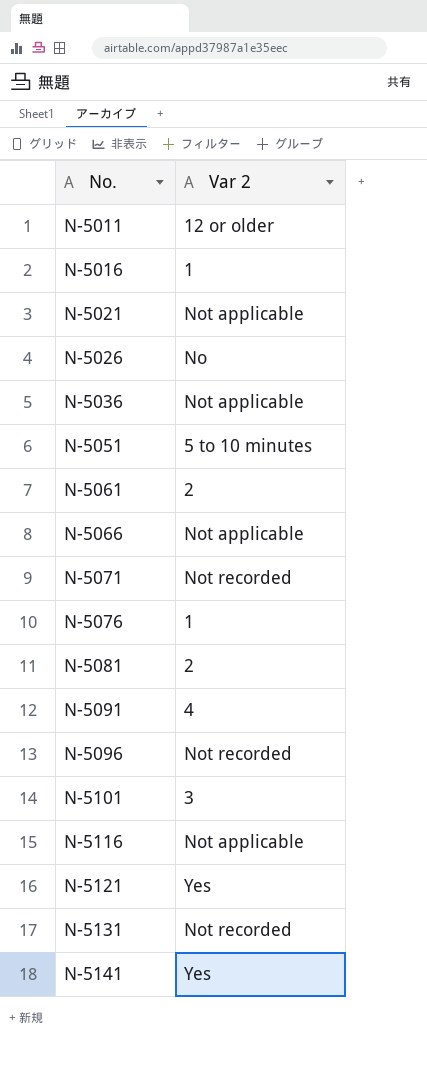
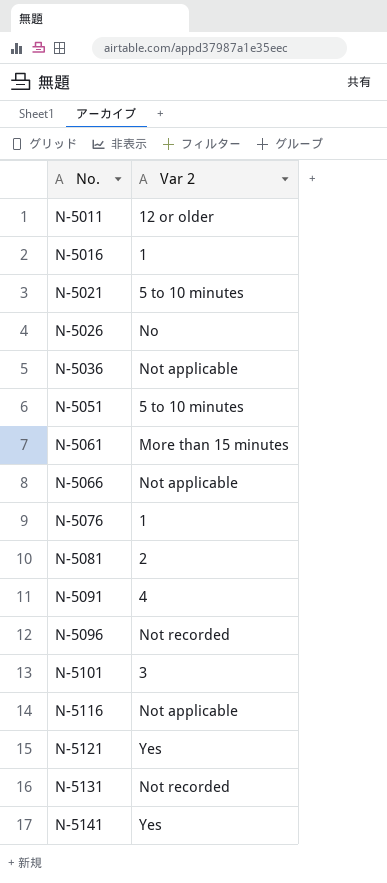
row N-5071: Not recorded -> none
N-5021 | Var 2: Not applicable -> 5 to 10 minutes
N-5061 | Var 2: 2 -> More than 15 minutes

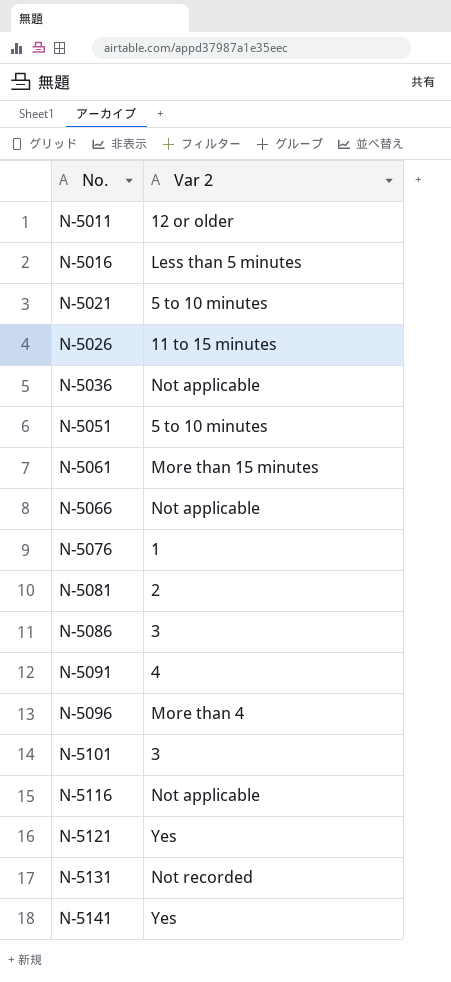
N-5016 | Var 2: 1 -> Less than 5 minutes
N-5026 | Var 2: No -> 11 to 15 minutes
row N-5086: none -> 3
N-5096 | Var 2: Not recorded -> More than 4

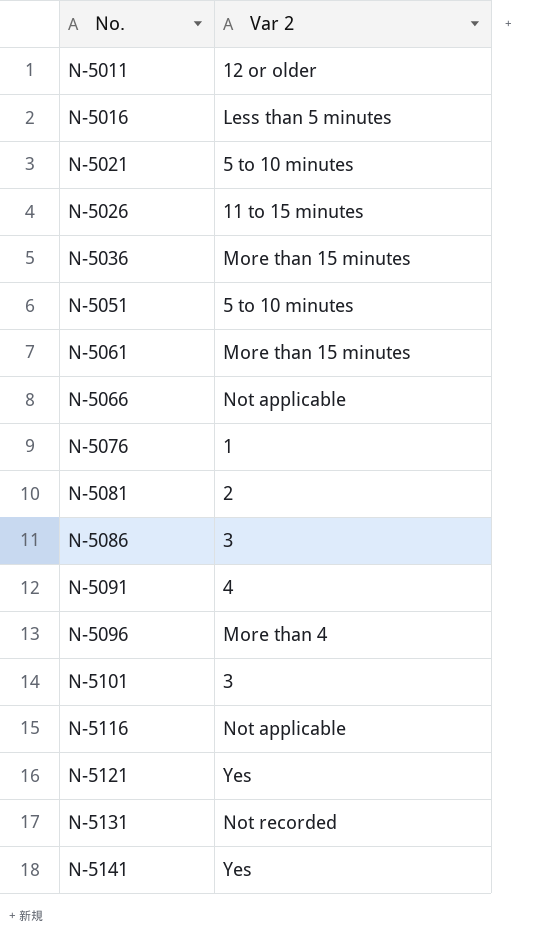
N-5036 | Var 2: Not applicable -> More than 15 minutes

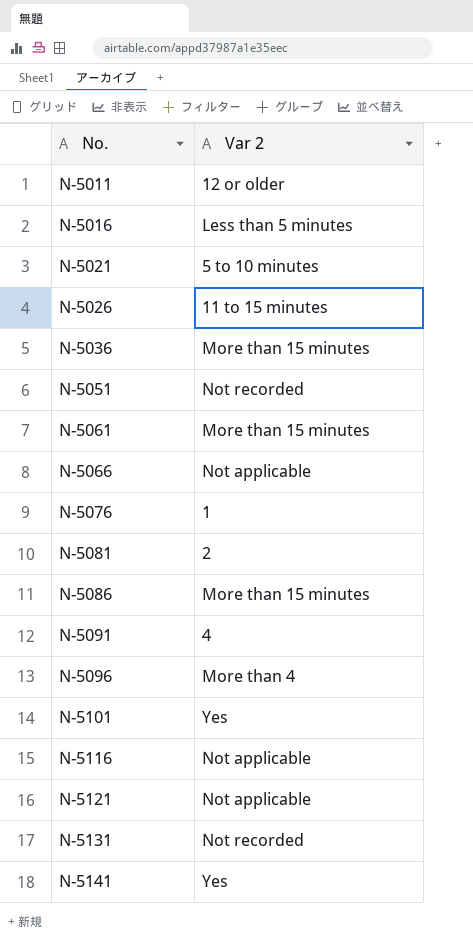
N-5051 | Var 2: 5 to 10 minutes -> Not recorded
N-5086 | Var 2: 3 -> More than 15 minutes
N-5101 | Var 2: 3 -> Yes
N-5121 | Var 2: Yes -> Not applicable

